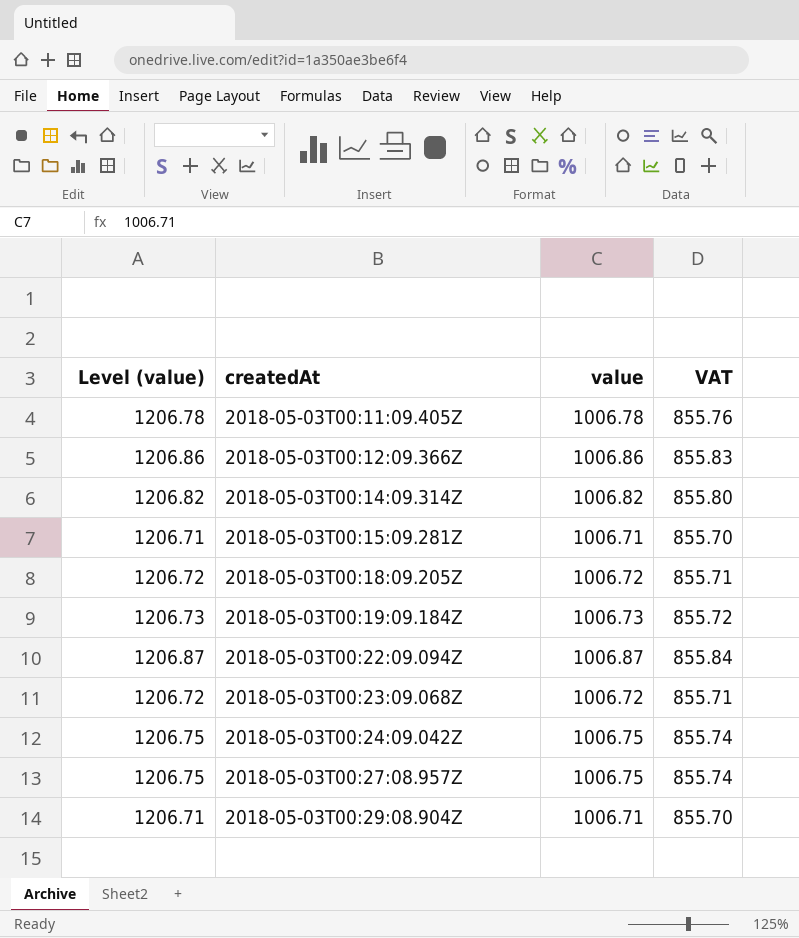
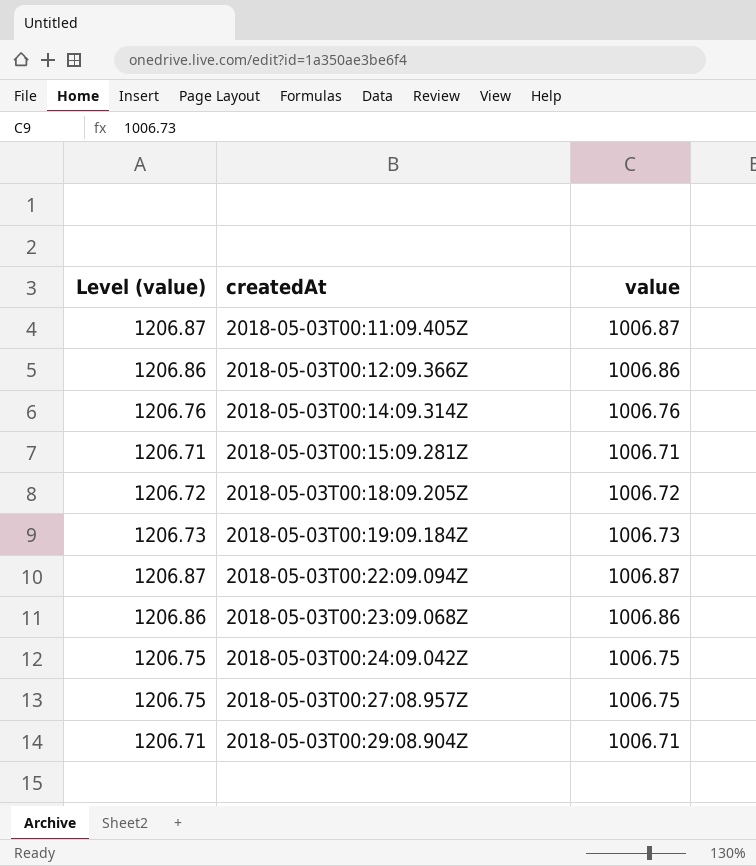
column VAT | formula: [value] * 0.85 -> none
2018-05-03T00:11:09.405Z | Level (value): 1206.78 -> 1206.87
2018-05-03T00:11:09.405Z | value: 1006.78 -> 1006.87
2018-05-03T00:14:09.314Z | Level (value): 1206.82 -> 1206.76
2018-05-03T00:14:09.314Z | value: 1006.82 -> 1006.76
2018-05-03T00:23:09.068Z | Level (value): 1206.72 -> 1206.86
2018-05-03T00:23:09.068Z | value: 1006.72 -> 1006.86

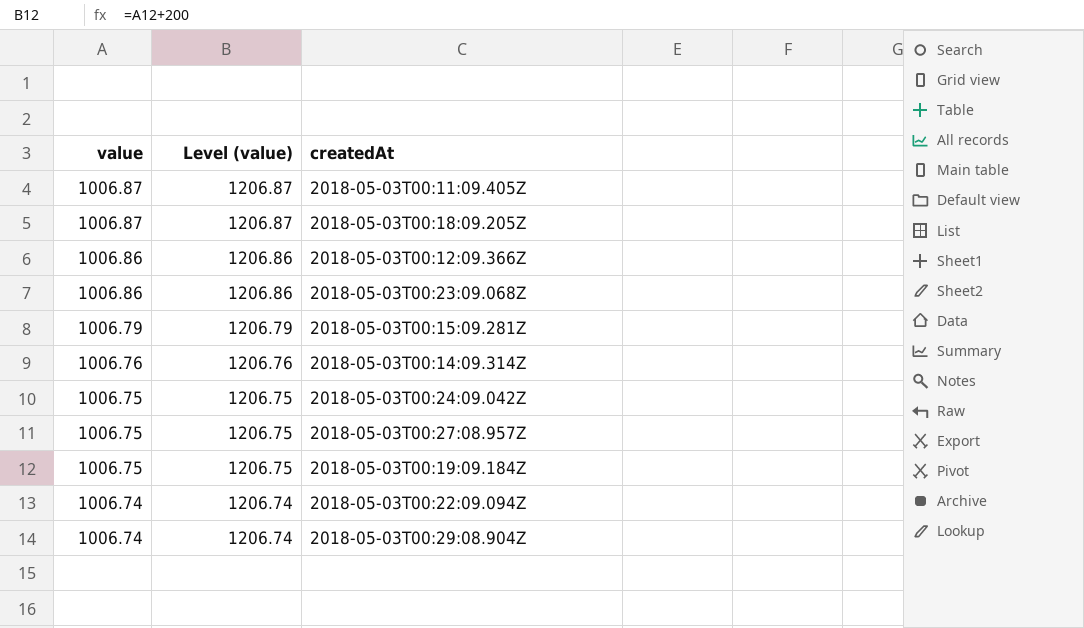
row order: createdAt ascending -> value descending
column value | position: 3 -> 1
2018-05-03T00:18:09.205Z | value: 1006.72 -> 1006.87
2018-05-03T00:18:09.205Z | Level (value): 1206.72 -> 1206.87
2018-05-03T00:15:09.281Z | value: 1006.71 -> 1006.79
2018-05-03T00:15:09.281Z | Level (value): 1206.71 -> 1206.79
2018-05-03T00:19:09.184Z | value: 1006.73 -> 1006.75
2018-05-03T00:19:09.184Z | Level (value): 1206.73 -> 1206.75
2018-05-03T00:22:09.094Z | value: 1006.87 -> 1006.74
2018-05-03T00:22:09.094Z | Level (value): 1206.87 -> 1206.74
2018-05-03T00:29:08.904Z | value: 1006.71 -> 1006.74
2018-05-03T00:29:08.904Z | Level (value): 1206.71 -> 1206.74

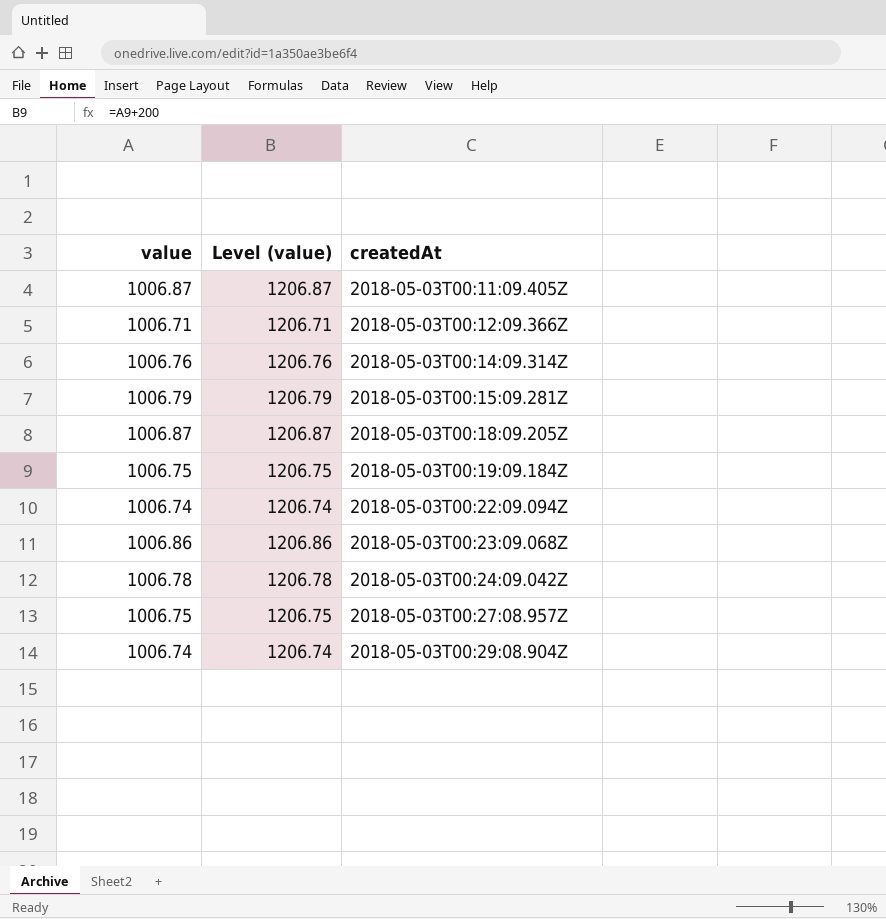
row order: value descending -> createdAt ascending
2018-05-03T00:12:09.366Z | value: 1006.86 -> 1006.71
2018-05-03T00:12:09.366Z | Level (value): 1206.86 -> 1206.71
2018-05-03T00:24:09.042Z | value: 1006.75 -> 1006.78
2018-05-03T00:24:09.042Z | Level (value): 1206.75 -> 1206.78

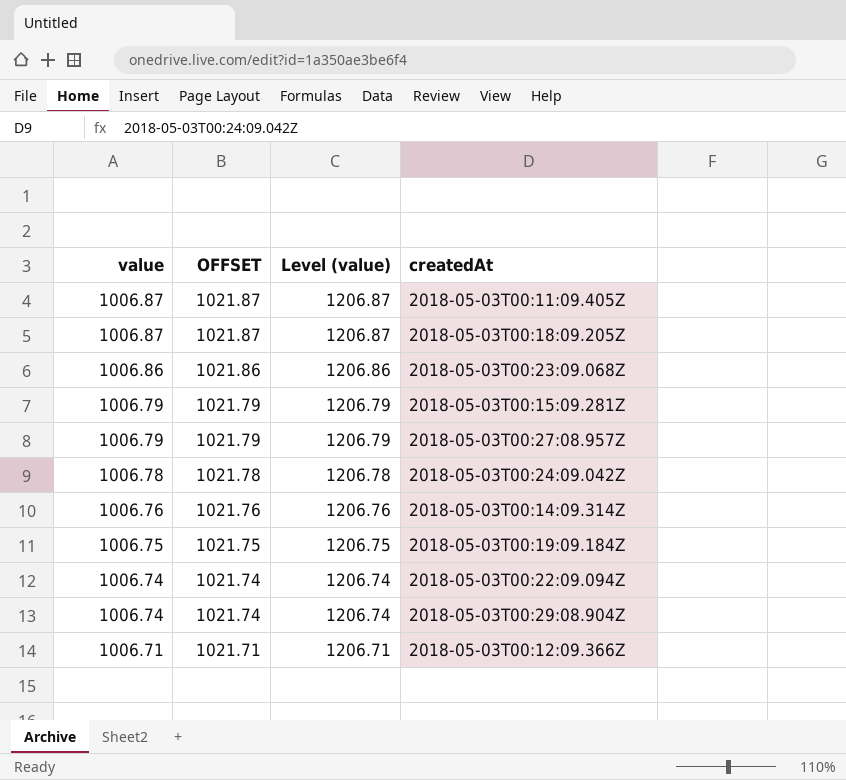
row order: createdAt ascending -> value descending
column OFFSET | formula: none -> [value] + 15
2018-05-03T00:27:08.957Z | value: 1006.75 -> 1006.79
2018-05-03T00:27:08.957Z | Level (value): 1206.75 -> 1206.79

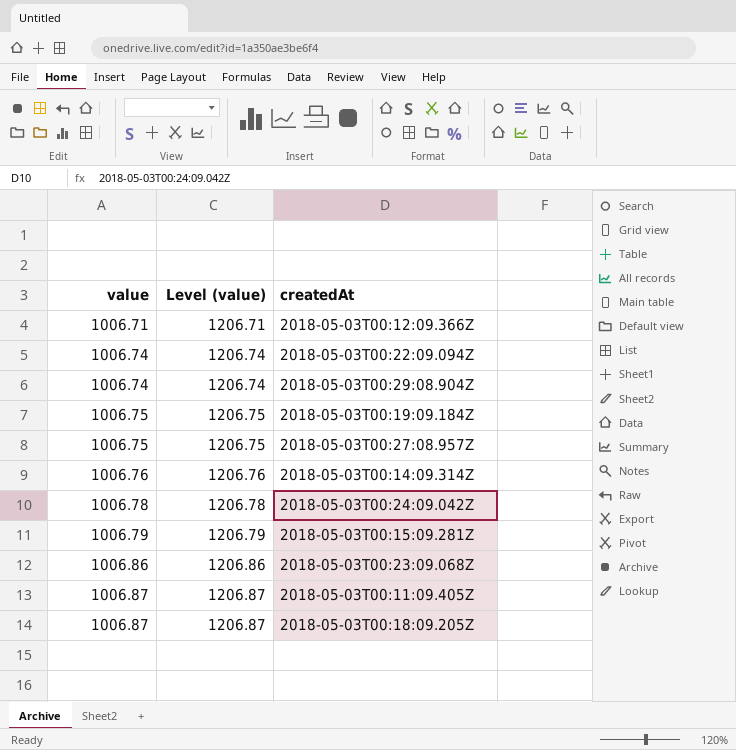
row order: value descending -> value ascending
column OFFSET | formula: [value] + 15 -> none
2018-05-03T00:27:08.957Z | value: 1006.79 -> 1006.75
2018-05-03T00:27:08.957Z | Level (value): 1206.79 -> 1206.75

